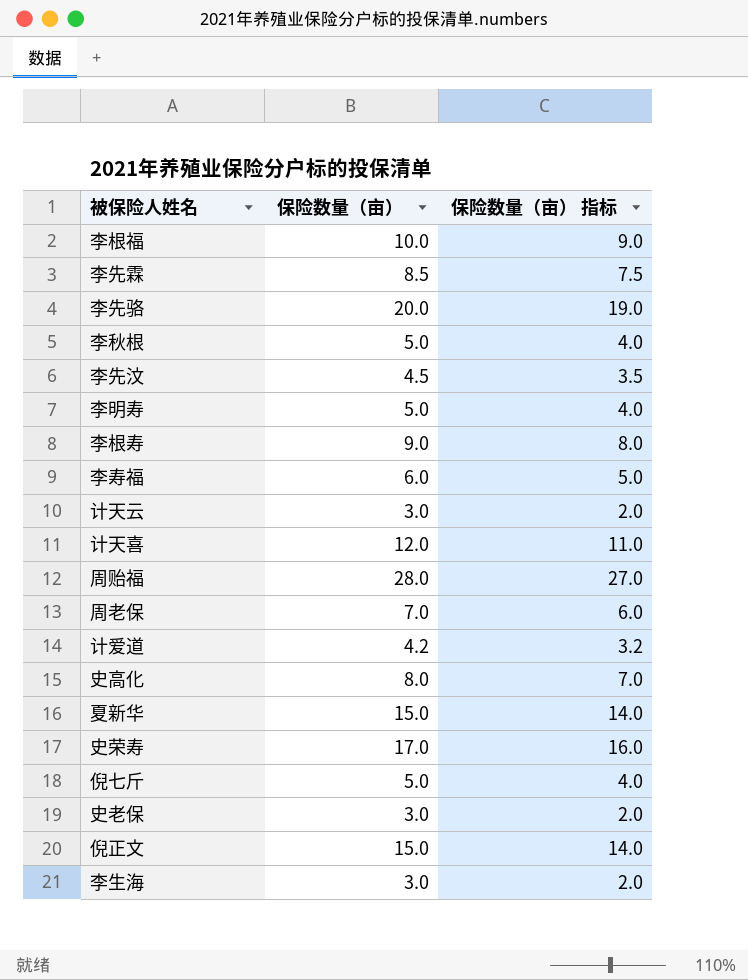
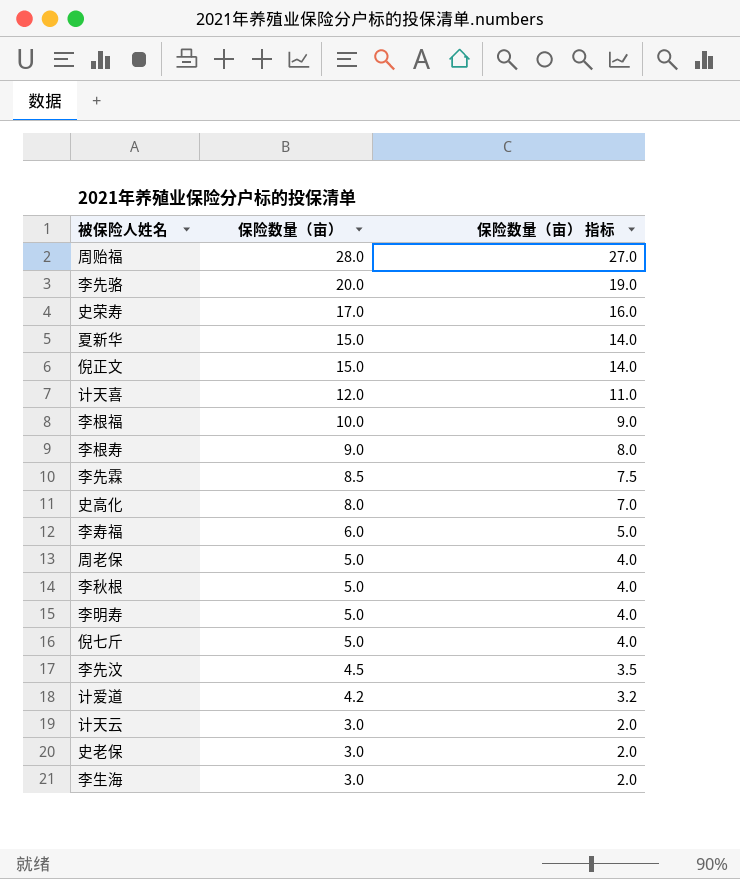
row order: none -> 保险数量（亩） descending
周老保 | 保险数量（亩）: 7.0 -> 5.0
周老保 | 保险数量（亩） 指标: 6.0 -> 4.0

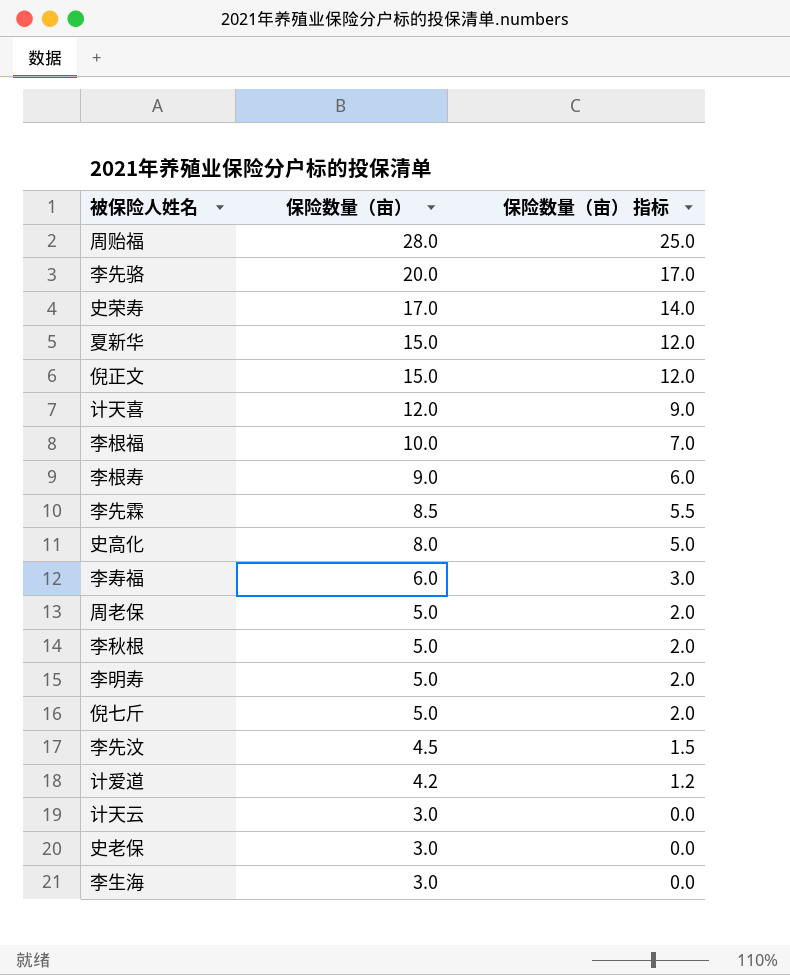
column 保险数量（亩） 指标 | formula: [保险数量（亩）] - 1 -> [保险数量（亩）] - 3

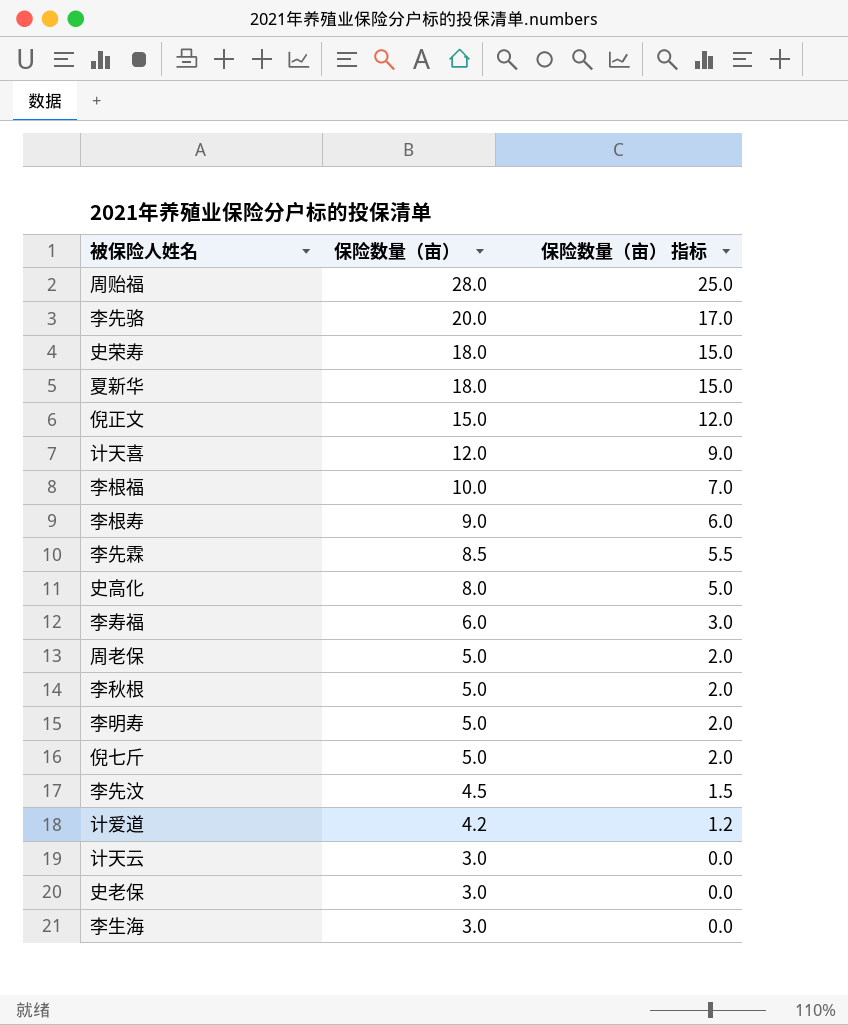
史荣寿 | 保险数量（亩）: 17.0 -> 18.0
史荣寿 | 保险数量（亩） 指标: 14.0 -> 15.0
夏新华 | 保险数量（亩）: 15.0 -> 18.0
夏新华 | 保险数量（亩） 指标: 12.0 -> 15.0

